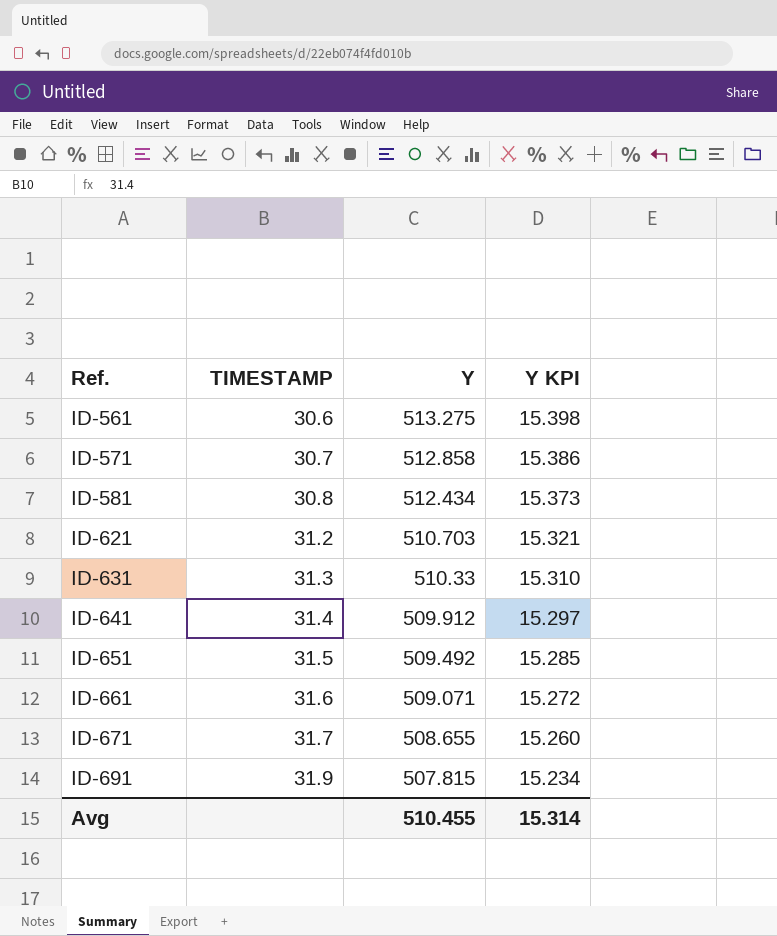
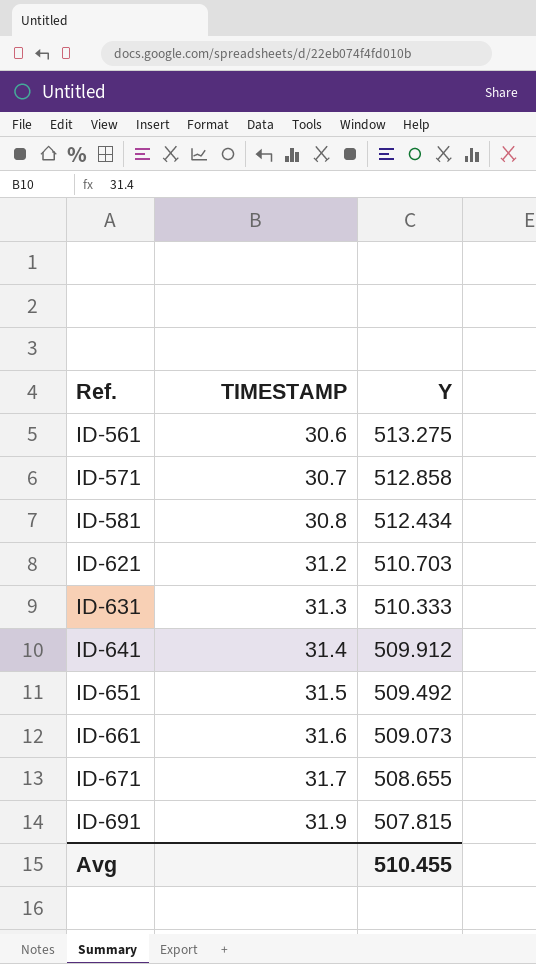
column Y KPI | formula: [Y] * 0.03 -> none
ID-631 | Y: 510.33 -> 510.333
ID-661 | Y: 509.071 -> 509.073

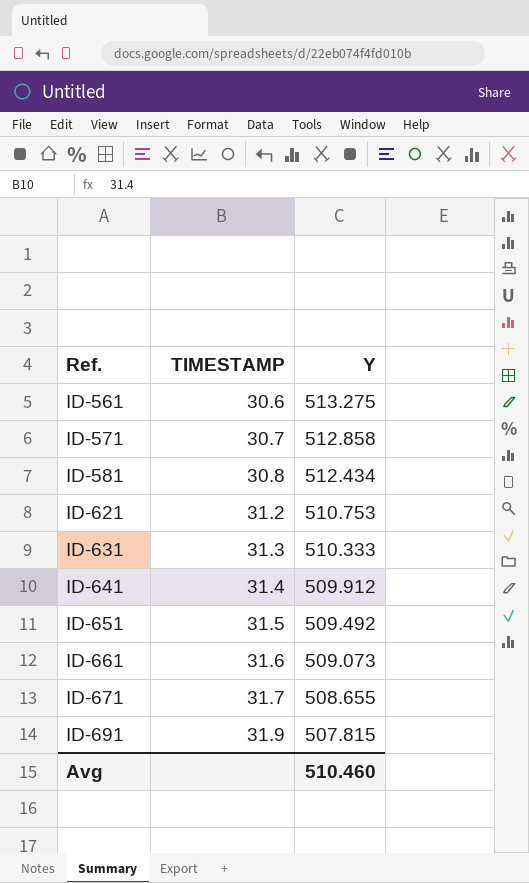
ID-621 | Y: 510.703 -> 510.753
Avg | Y: 510.455 -> 510.460

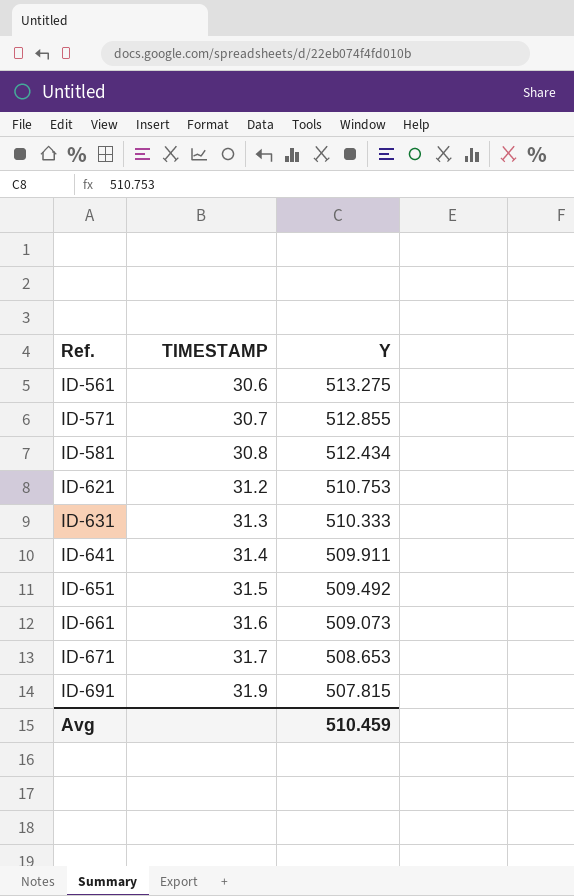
ID-571 | Y: 512.858 -> 512.855
ID-641 | Y: 509.912 -> 509.911
ID-671 | Y: 508.655 -> 508.653
Avg | Y: 510.460 -> 510.459

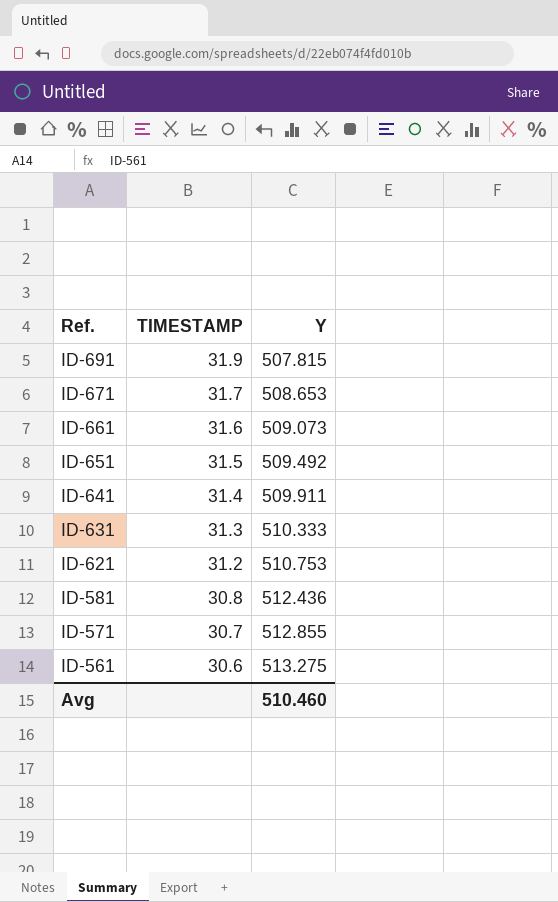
row order: Ref. ascending -> Ref. descending
ID-581 | Y: 512.434 -> 512.436
Avg | Y: 510.459 -> 510.460

